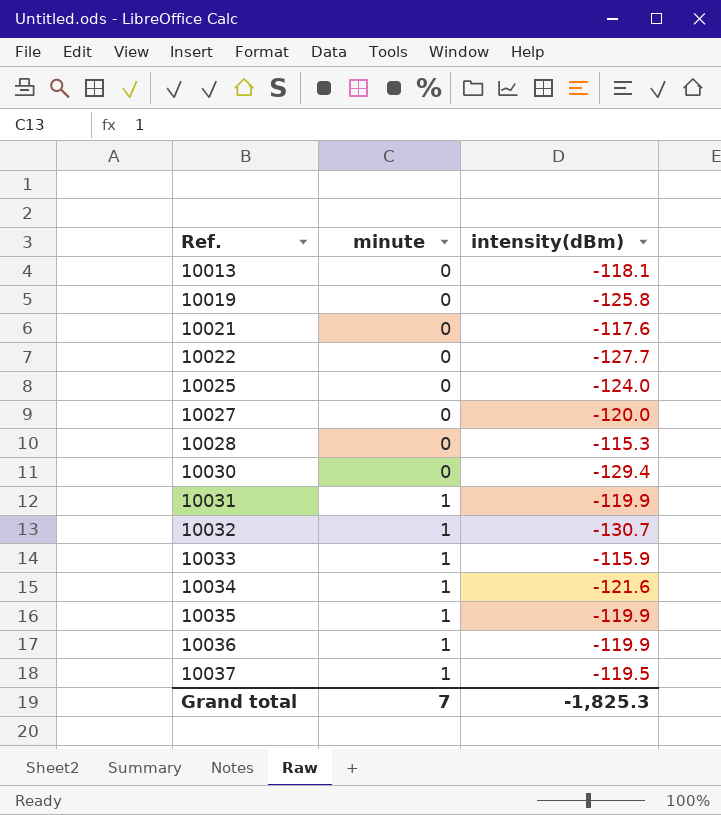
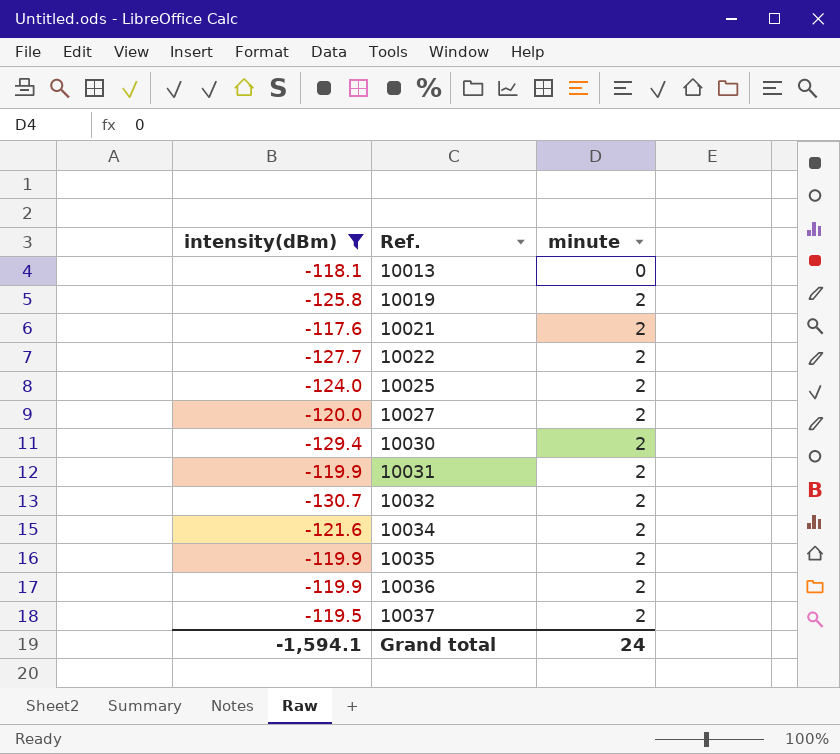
filter: none -> intensity(dBm) <= -117.6
column intensity(dBm) | position: 3 -> 1
10019 | minute: 0 -> 2
10021 | minute: 0 -> 2
10022 | minute: 0 -> 2
10025 | minute: 0 -> 2
10027 | minute: 0 -> 2
10030 | minute: 0 -> 2
10031 | minute: 1 -> 2
10032 | minute: 1 -> 2
10034 | minute: 1 -> 2
10035 | minute: 1 -> 2
10036 | minute: 1 -> 2
10037 | minute: 1 -> 2
Grand total | intensity(dBm): -1,825.3 -> -1,594.1
Grand total | minute: 7 -> 24

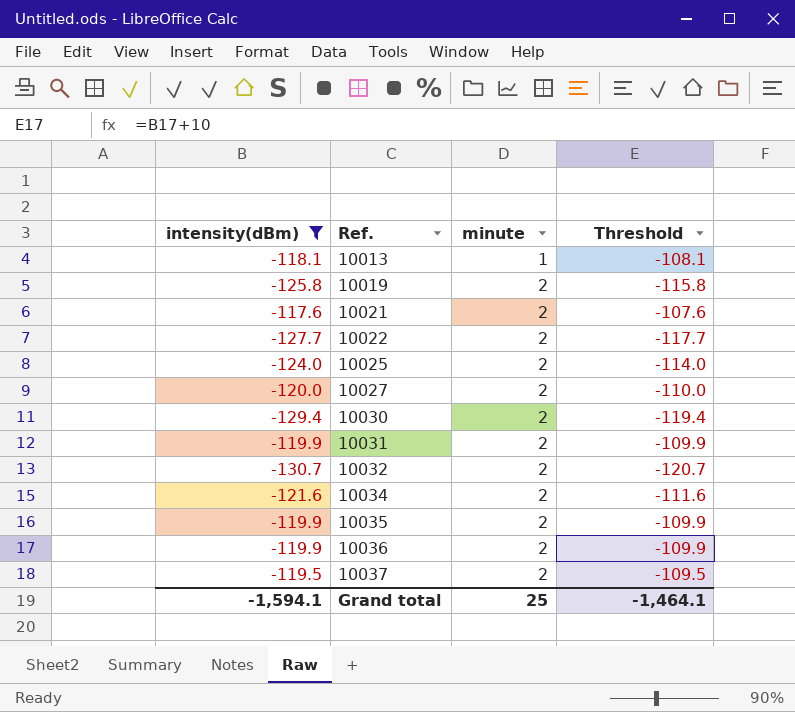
column Threshold | formula: none -> [intensity(dBm)] + 10
10013 | minute: 0 -> 1
Grand total | minute: 24 -> 25

